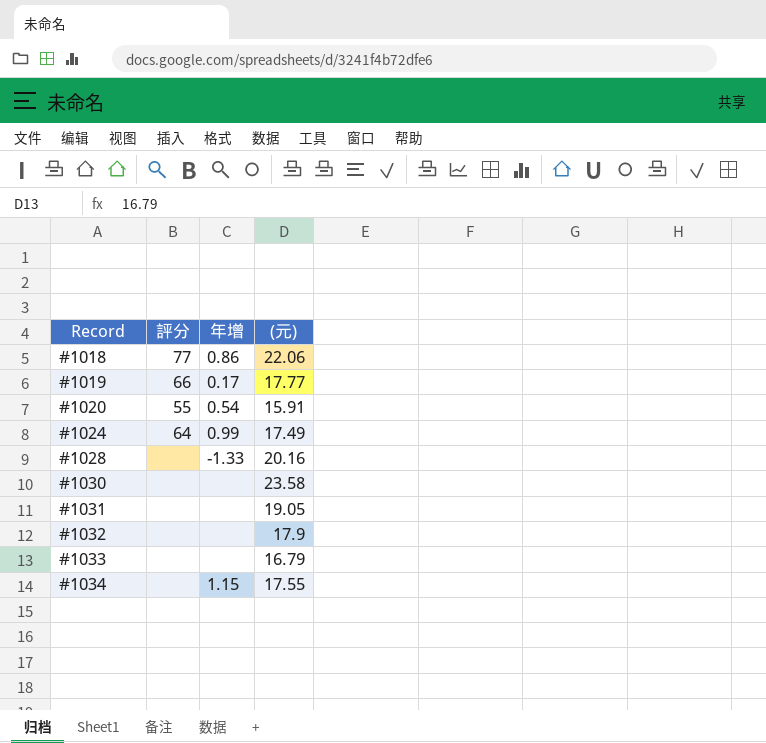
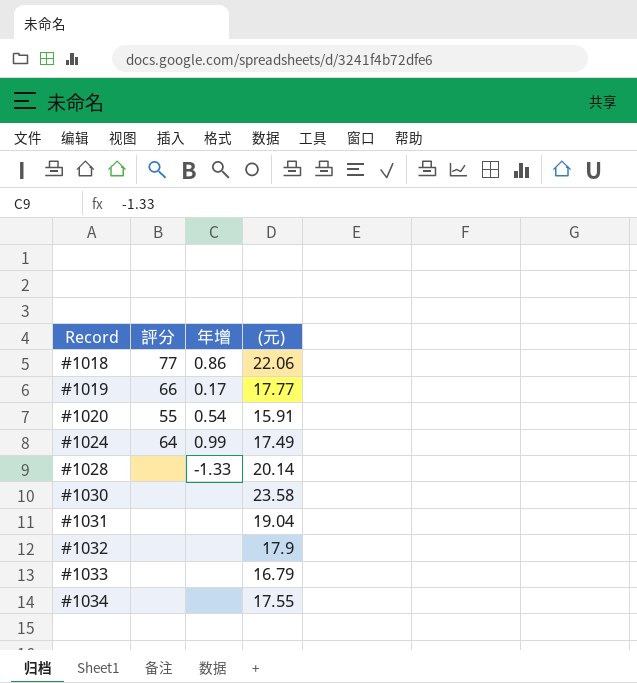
#1028 | (元): 20.16 -> 20.14
#1031 | (元): 19.05 -> 19.04
#1034 | 年增: 1.15 -> none

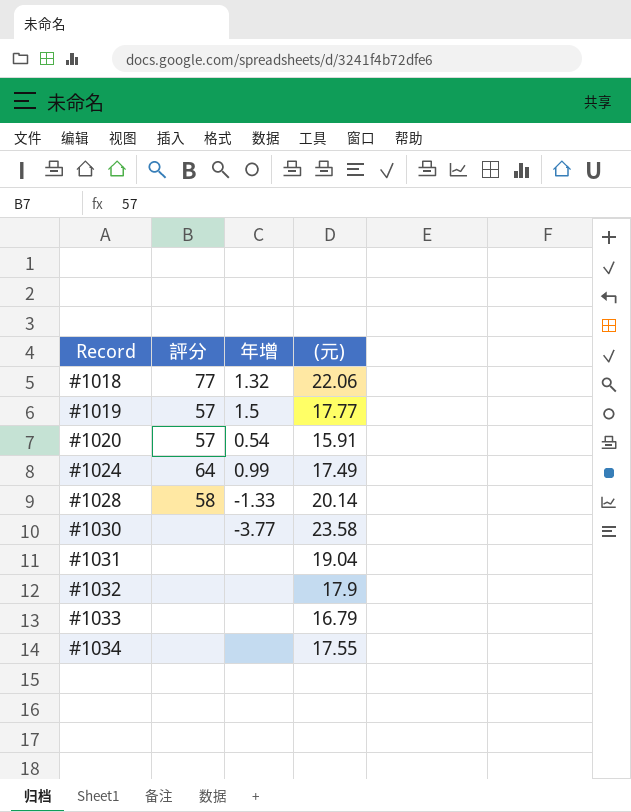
#1018 | 年增: 0.86 -> 1.32
#1019 | 評分: 66 -> 57
#1019 | 年增: 0.17 -> 1.5
#1020 | 評分: 55 -> 57
#1028 | 評分: none -> 58
#1030 | 年增: none -> -3.77

